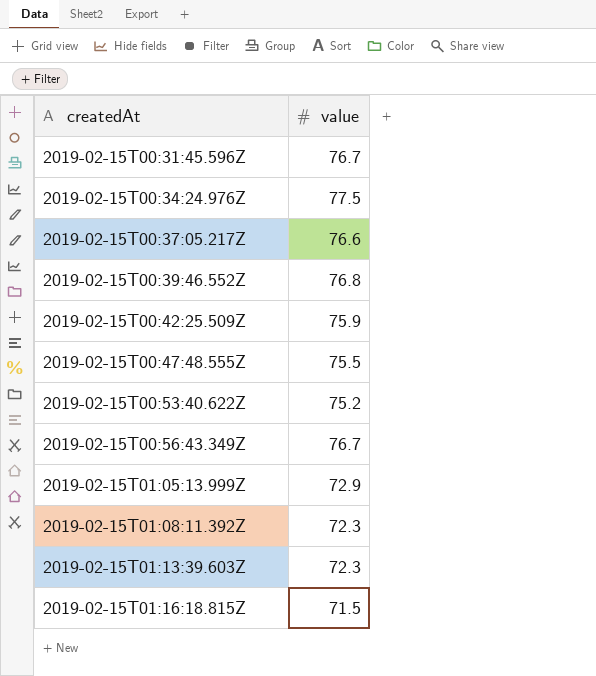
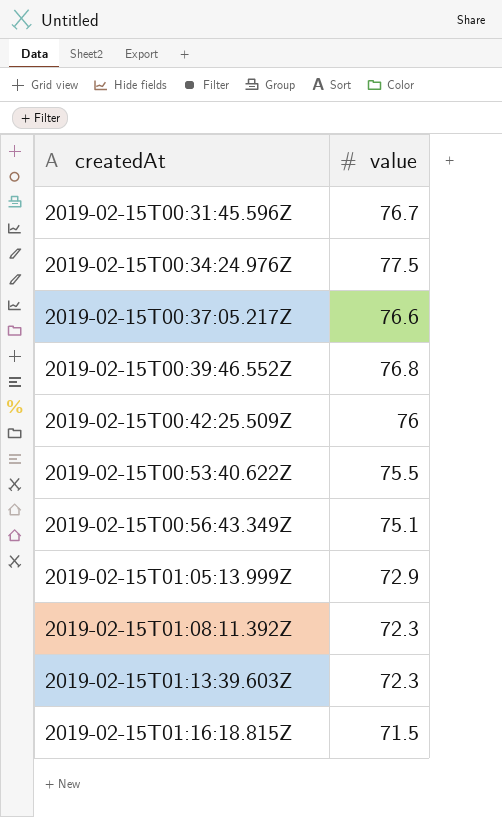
row 2019-02-15T00:47:48.555Z: 75.5 -> none
2019-02-15T00:42:25.509Z | value: 75.9 -> 76
2019-02-15T00:53:40.622Z | value: 75.2 -> 75.5
2019-02-15T00:56:43.349Z | value: 76.7 -> 75.1

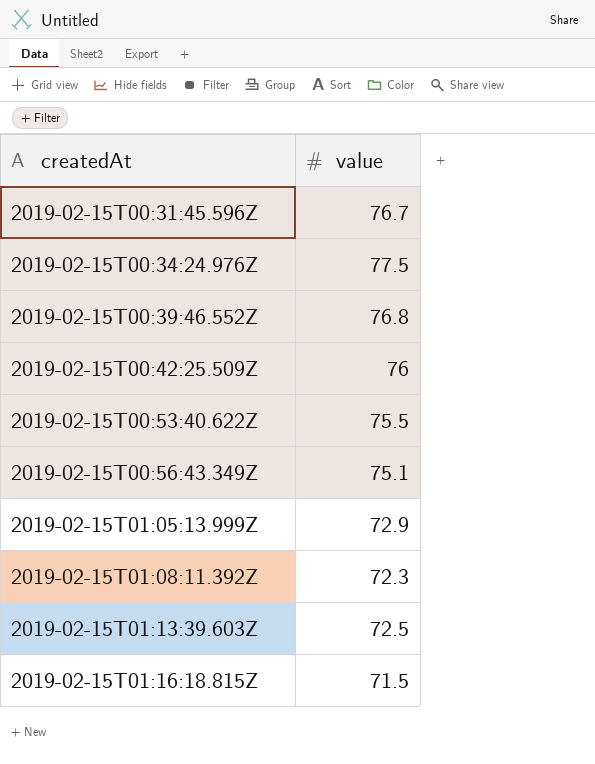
row 2019-02-15T00:37:05.217Z: 76.6 -> none
2019-02-15T01:13:39.603Z | value: 72.3 -> 72.5

